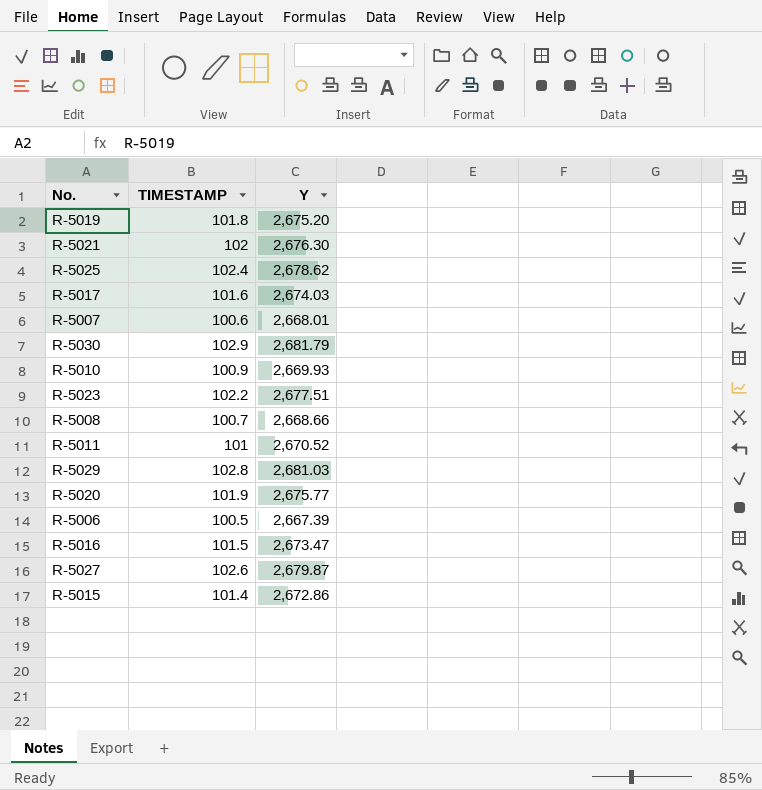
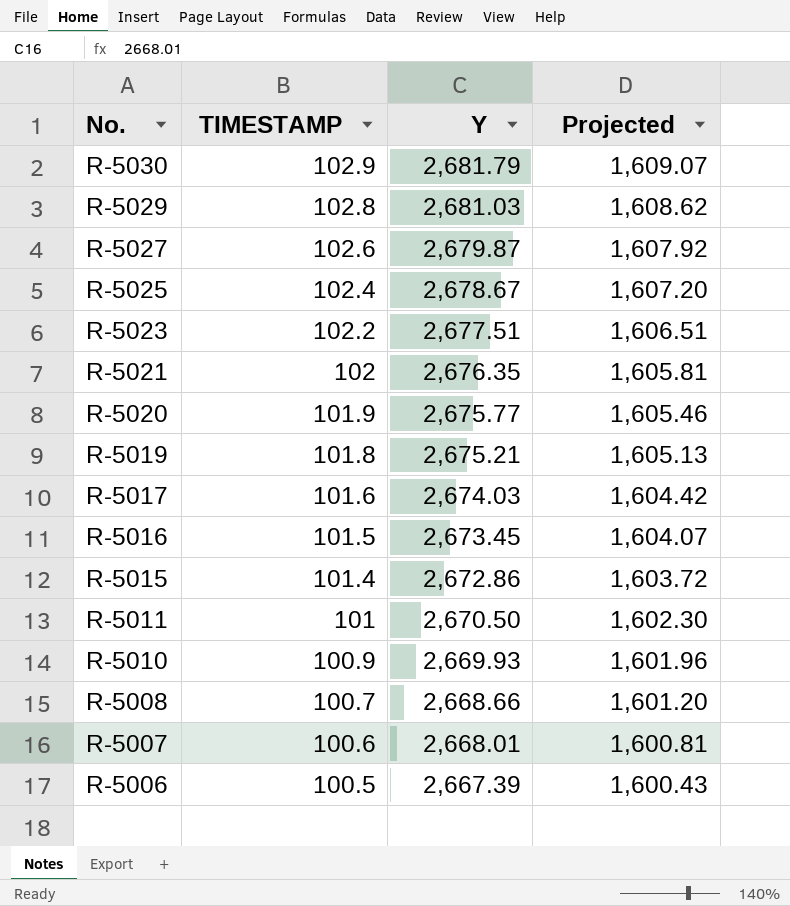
row order: none -> No. descending
column Projected | formula: none -> [Y] * 0.6
R-5025 | Y: 2,678.62 -> 2,678.67
R-5021 | Y: 2,676.30 -> 2,676.35
R-5019 | Y: 2,675.20 -> 2,675.21
R-5016 | Y: 2,673.47 -> 2,673.45
R-5011 | Y: 2,670.52 -> 2,670.50

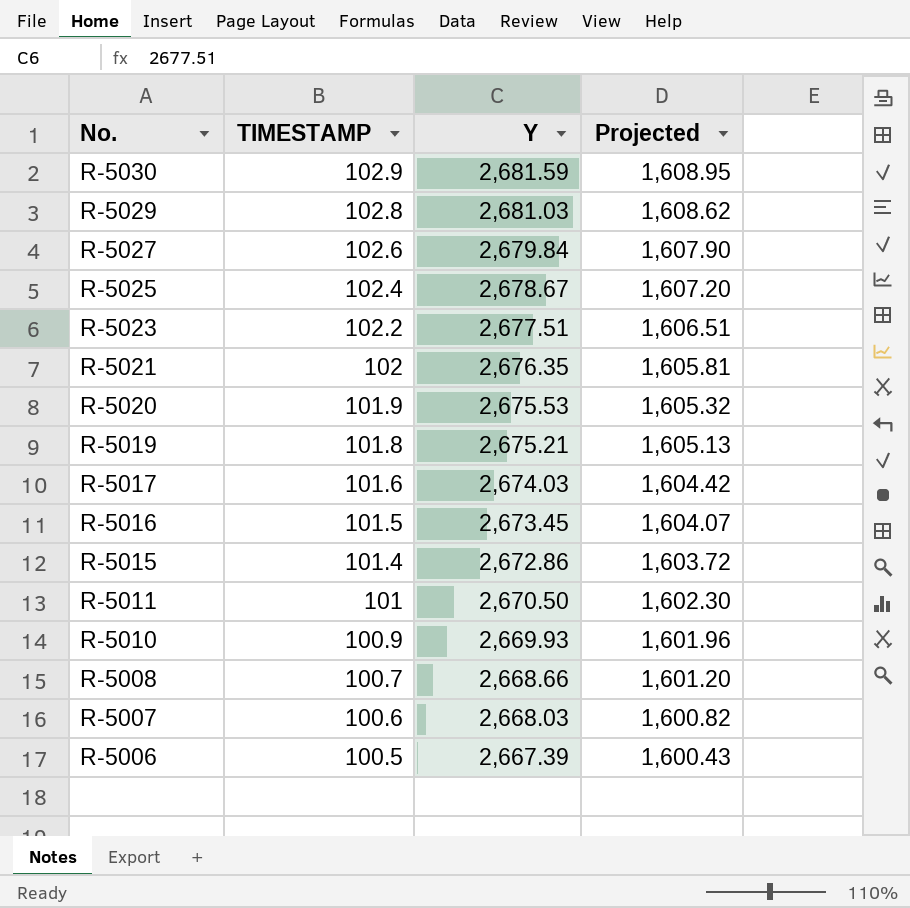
R-5030 | Y: 2,681.79 -> 2,681.59
R-5030 | Projected: 1,609.07 -> 1,608.95
R-5027 | Y: 2,679.87 -> 2,679.84
R-5027 | Projected: 1,607.92 -> 1,607.90
R-5020 | Y: 2,675.77 -> 2,675.53
R-5020 | Projected: 1,605.46 -> 1,605.32
R-5007 | Y: 2,668.01 -> 2,668.03
R-5007 | Projected: 1,600.81 -> 1,600.82

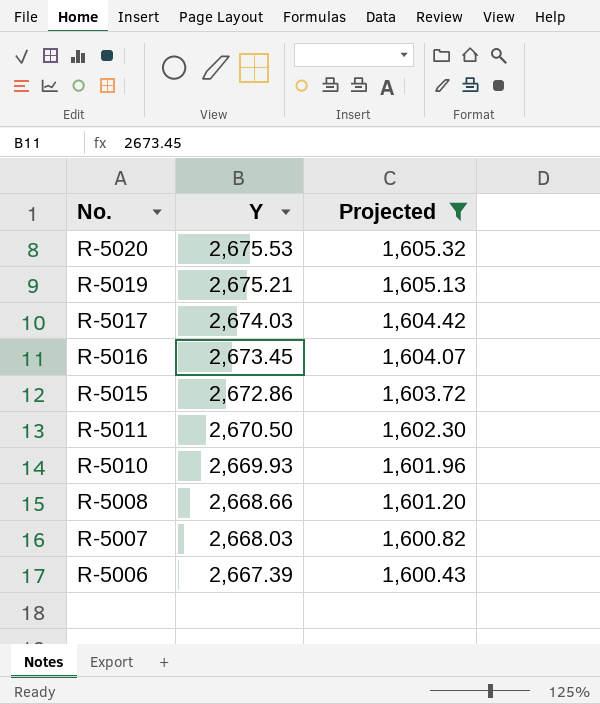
filter: none -> Projected <= 1,605.32
column TIMESTAMP | position: 2 -> none

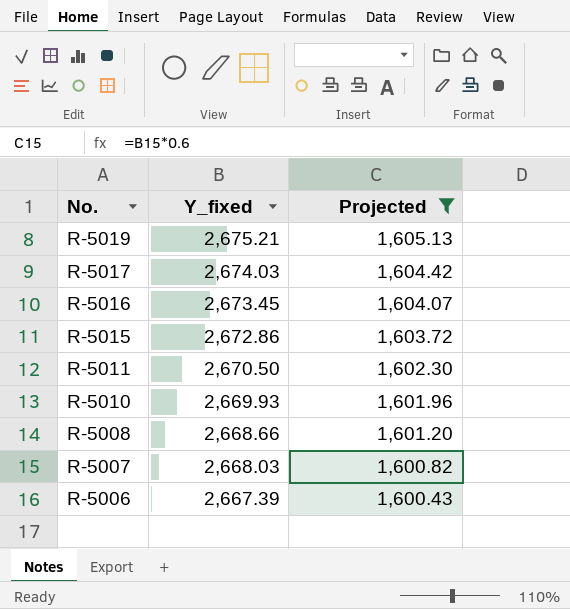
column name: Y -> Y_fixed
row R-5020: 2,675.53 | 1,605.32 -> none

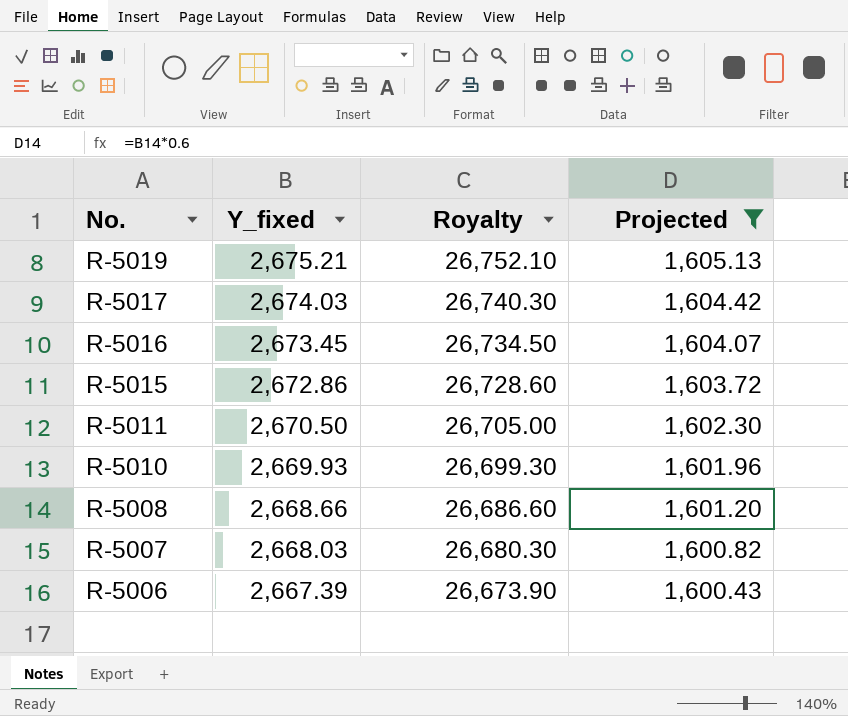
column Royalty | formula: none -> [Y_fixed] * 10

